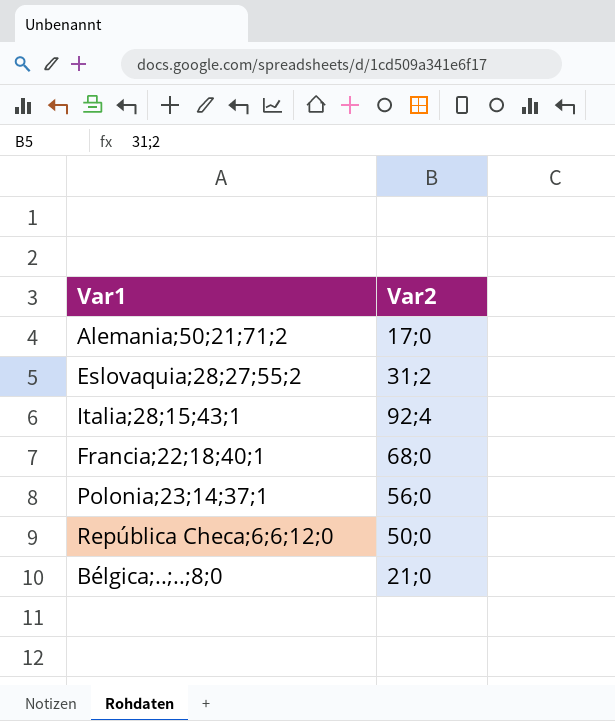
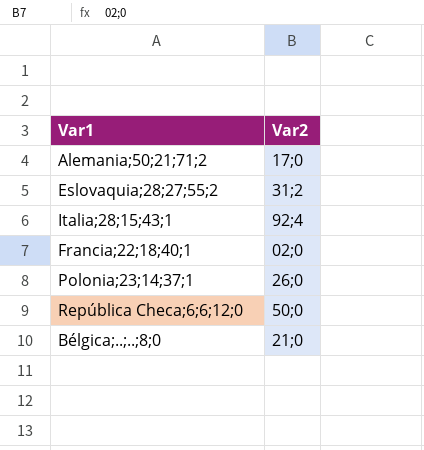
Francia;22;18;40;1 | Var2: 68;0 -> 02;0
Polonia;23;14;37;1 | Var2: 56;0 -> 26;0

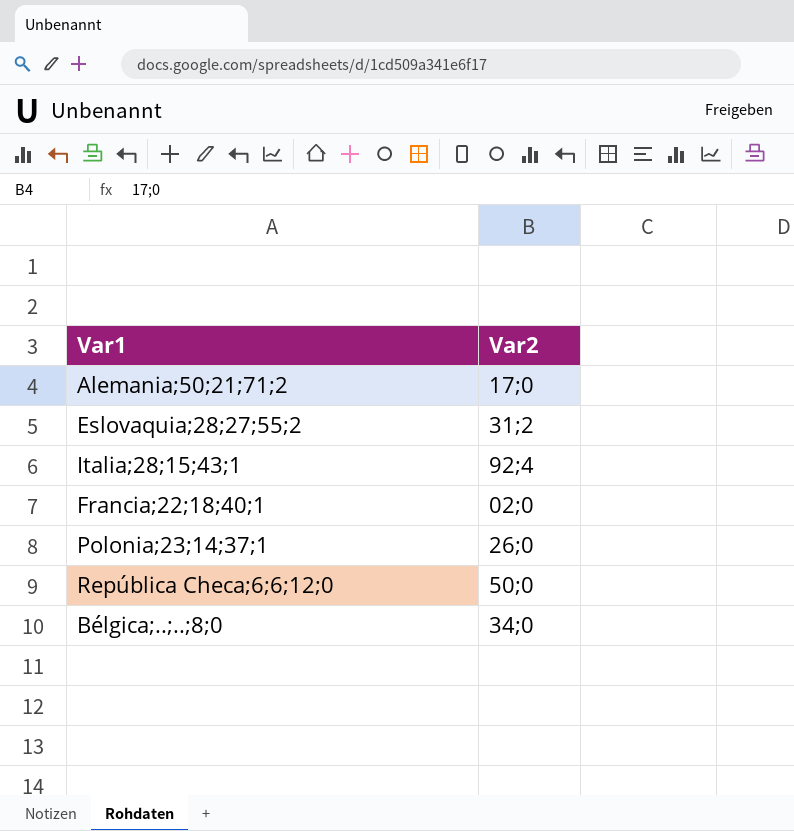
Bélgica;..;..;8;0 | Var2: 21;0 -> 34;0

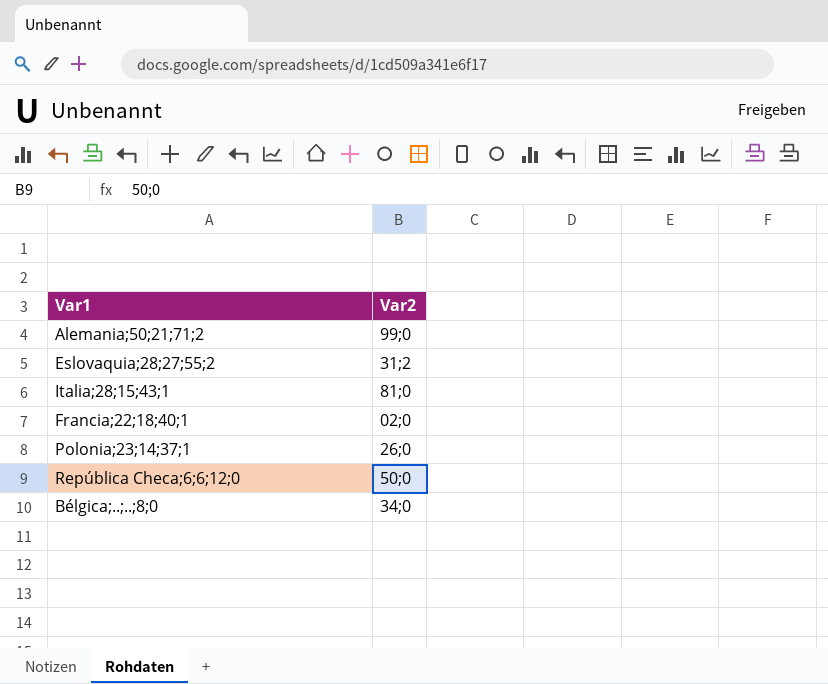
Alemania;50;21;71;2 | Var2: 17;0 -> 99;0
Italia;28;15;43;1 | Var2: 92;4 -> 81;0

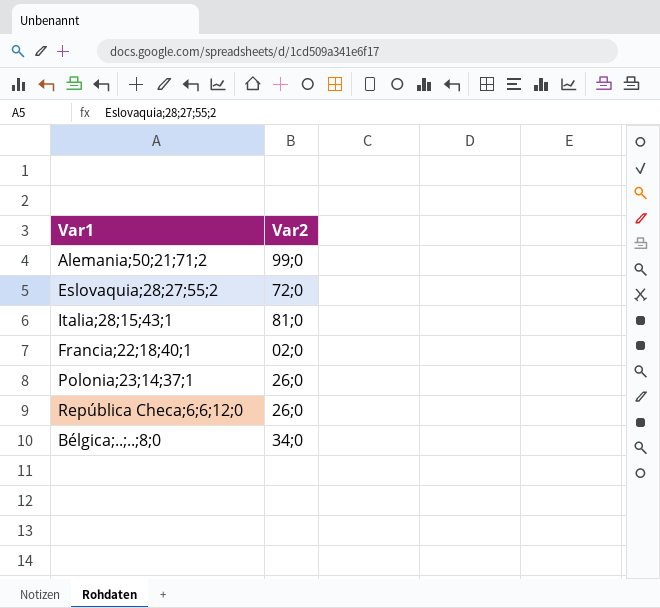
Eslovaquia;28;27;55;2 | Var2: 31;2 -> 72;0
República Checa;6;6;12;0 | Var2: 50;0 -> 26;0

